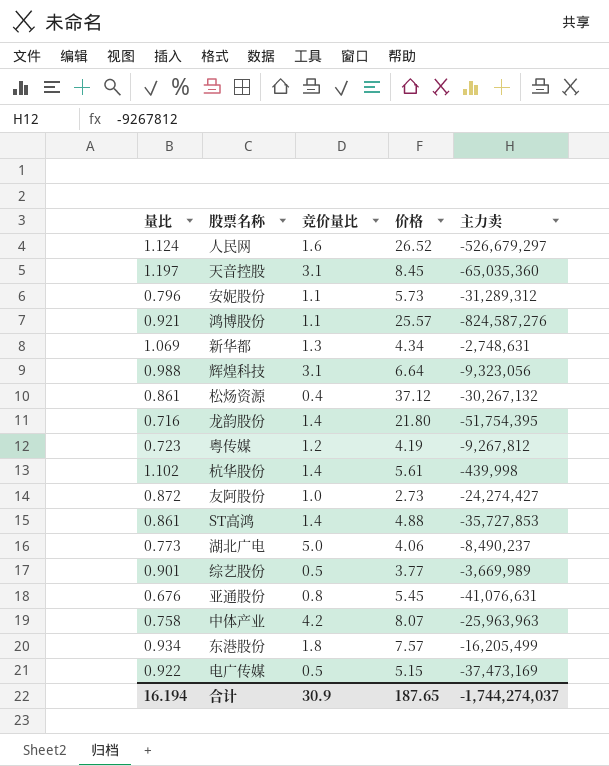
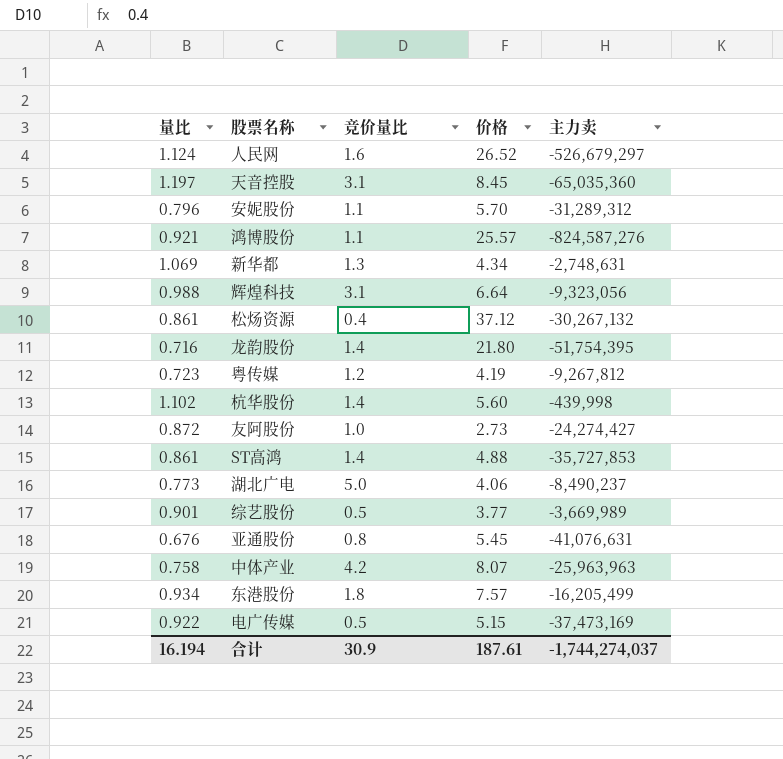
安妮股份 | 价格: 5.73 -> 5.70
杭华股份 | 价格: 5.61 -> 5.60
合计 | 价格: 187.65 -> 187.61

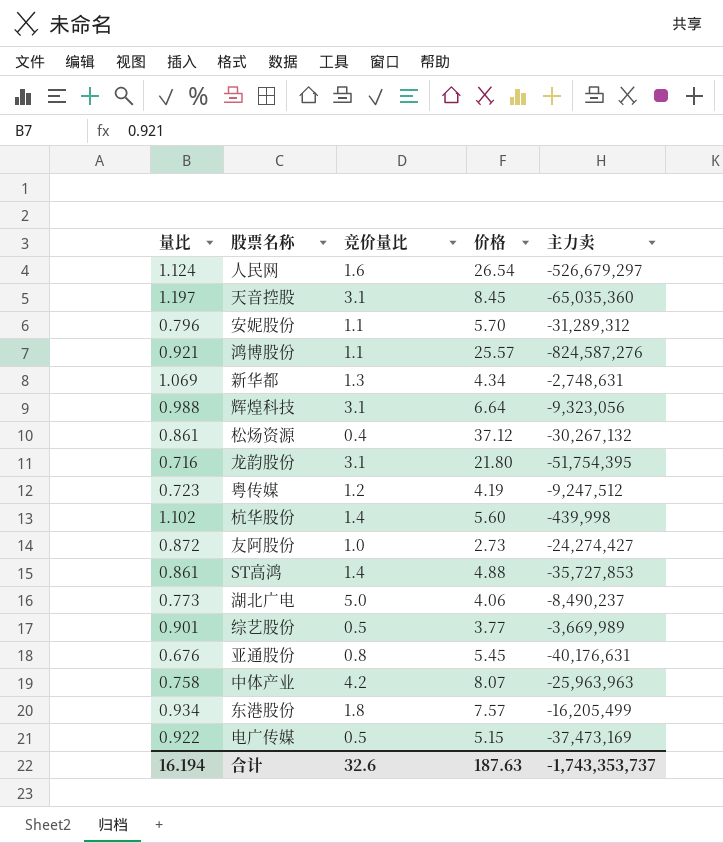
人民网 | 价格: 26.52 -> 26.54
龙韵股份 | 竞价量比: 1.4 -> 3.1
粤传媒 | 主力卖: -9,267,812 -> -9,247,512
亚通股份 | 主力卖: -41,076,631 -> -40,176,631
合计 | 竞价量比: 30.9 -> 32.6
合计 | 价格: 187.61 -> 187.63
合计 | 主力卖: -1,744,274,037 -> -1,743,353,737

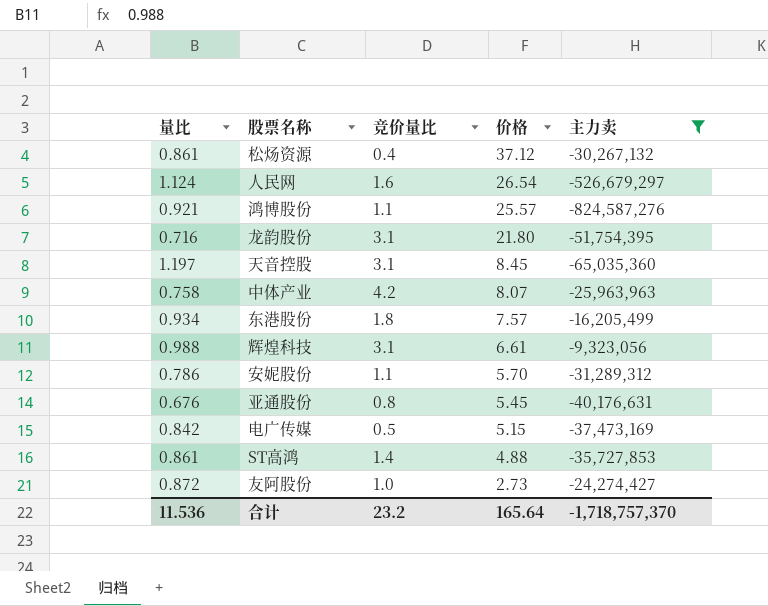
filter: none -> 主力卖 <= -9,323,056
row order: none -> 价格 descending
辉煌科技 | 价格: 6.64 -> 6.61
安妮股份 | 量比: 0.796 -> 0.786
电广传媒 | 量比: 0.922 -> 0.842
合计 | 量比: 16.194 -> 11.536
合计 | 竞价量比: 32.6 -> 23.2
合计 | 价格: 187.63 -> 165.64
合计 | 主力卖: -1,743,353,737 -> -1,718,757,370

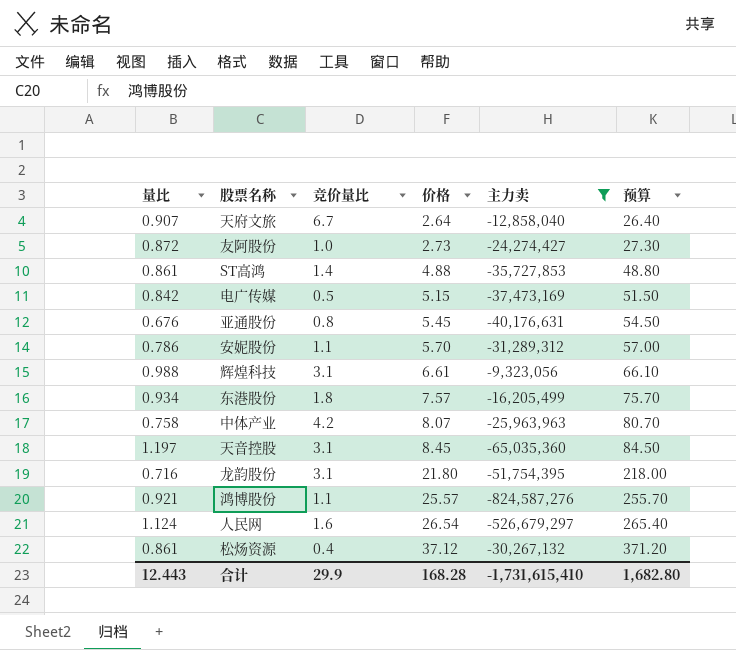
row order: 价格 descending -> 价格 ascending
column 预算 | formula: none -> [价格] * 10
row 天府文旅: none -> 0.907 | 6.7 | 2.64 | -12,858,040 | 26.40
合计 | 量比: 11.536 -> 12.443
合计 | 竞价量比: 23.2 -> 29.9
合计 | 价格: 165.64 -> 168.28
合计 | 主力卖: -1,718,757,370 -> -1,731,615,410

